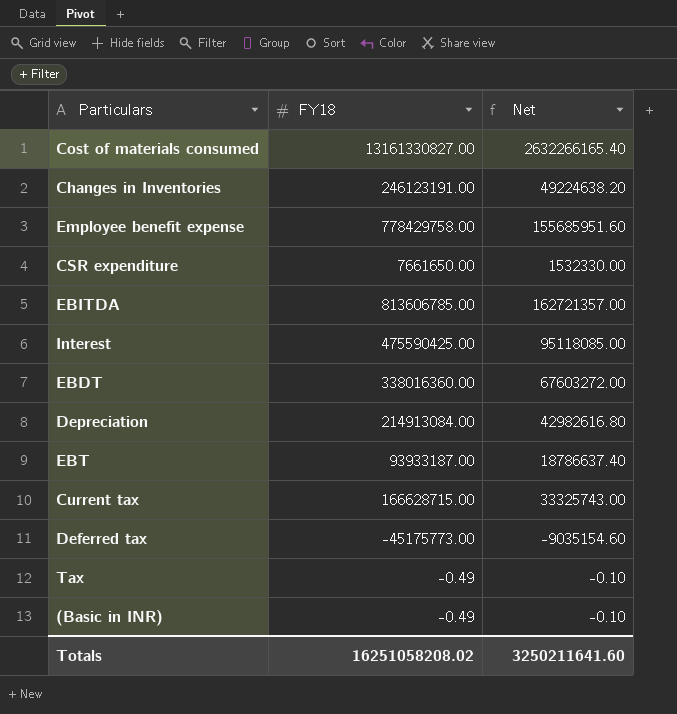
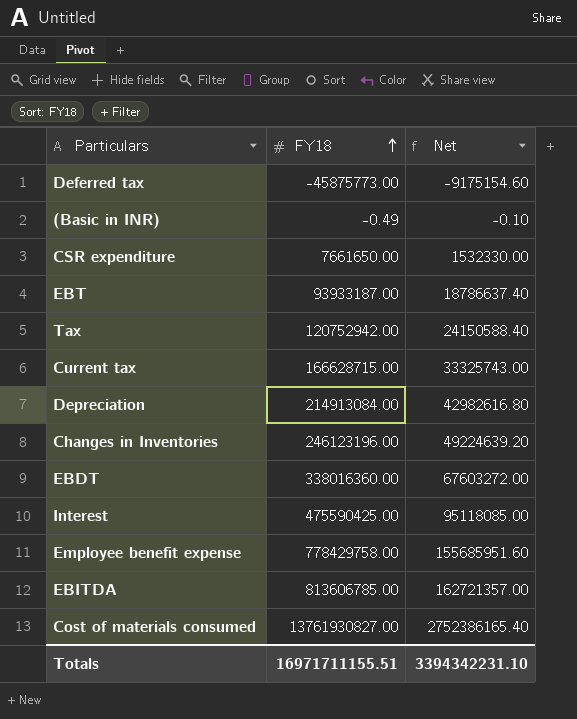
row order: none -> FY18 ascending
Deferred tax | FY18: -45175773.00 -> -45875773.00
Deferred tax | Net: -9035154.60 -> -9175154.60
Tax | FY18: -0.49 -> 120752942.00
Tax | Net: -0.10 -> 24150588.40
Changes in Inventories | FY18: 246123191.00 -> 246123196.00
Changes in Inventories | Net: 49224638.20 -> 49224639.20
Cost of materials consumed | FY18: 13161330827.00 -> 13761930827.00
Cost of materials consumed | Net: 2632266165.40 -> 2752386165.40
Totals | FY18: 16251058208.02 -> 16971711155.51
Totals | Net: 3250211641.60 -> 3394342231.10

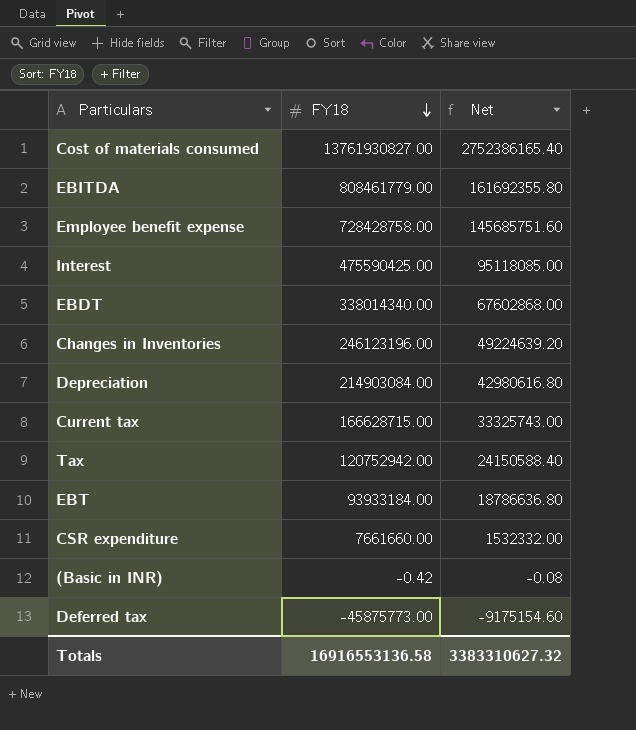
row order: FY18 ascending -> FY18 descending
EBITDA | FY18: 813606785.00 -> 808461779.00
EBITDA | Net: 162721357.00 -> 161692355.80
Employee benefit expense | FY18: 778429758.00 -> 728428758.00
Employee benefit expense | Net: 155685951.60 -> 145685751.60
EBDT | FY18: 338016360.00 -> 338014340.00
EBDT | Net: 67603272.00 -> 67602868.00
Depreciation | FY18: 214913084.00 -> 214903084.00
Depreciation | Net: 42982616.80 -> 42980616.80
EBT | FY18: 93933187.00 -> 93933184.00
EBT | Net: 18786637.40 -> 18786636.80
CSR expenditure | FY18: 7661650.00 -> 7661660.00
CSR expenditure | Net: 1532330.00 -> 1532332.00
(Basic in INR) | FY18: -0.49 -> -0.42
(Basic in INR) | Net: -0.10 -> -0.08
Totals | FY18: 16971711155.51 -> 16916553136.58
Totals | Net: 3394342231.10 -> 3383310627.32

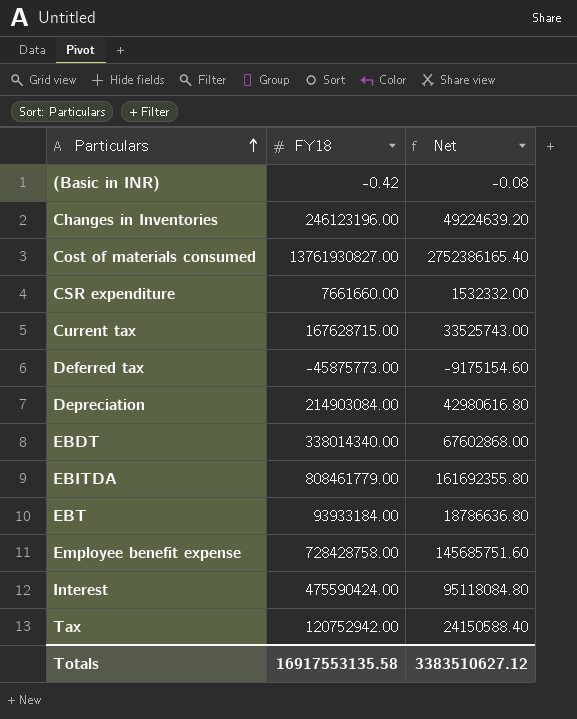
row order: FY18 descending -> Particulars ascending
Current tax | FY18: 166628715.00 -> 167628715.00
Current tax | Net: 33325743.00 -> 33525743.00
Interest | FY18: 475590425.00 -> 475590424.00
Interest | Net: 95118085.00 -> 95118084.80
Totals | FY18: 16916553136.58 -> 16917553135.58
Totals | Net: 3383310627.32 -> 3383510627.12

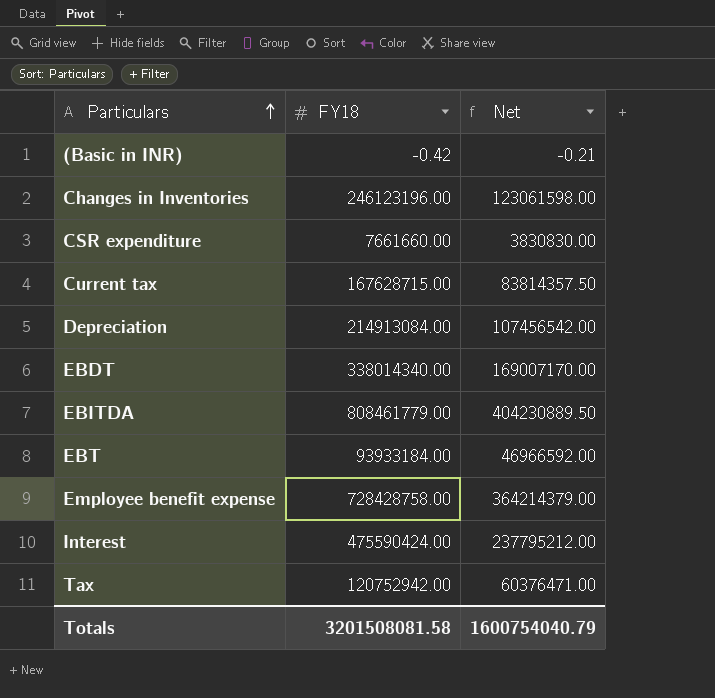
column Net | formula: [FY18] * 0.2 -> [FY18] * 0.5
row Cost of materials consumed: 13761930827.00 | 2752386165.40 -> none
row Deferred tax: -45875773.00 | -9175154.60 -> none
Depreciation | FY18: 214903084.00 -> 214913084.00
Totals | FY18: 16917553135.58 -> 3201508081.58
Totals | Net: 3383510627.12 -> 1600754040.79

